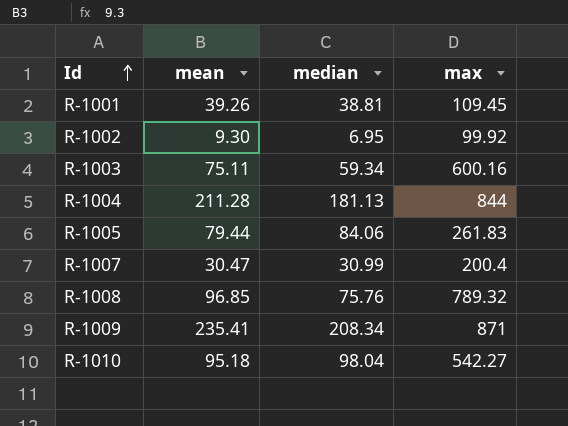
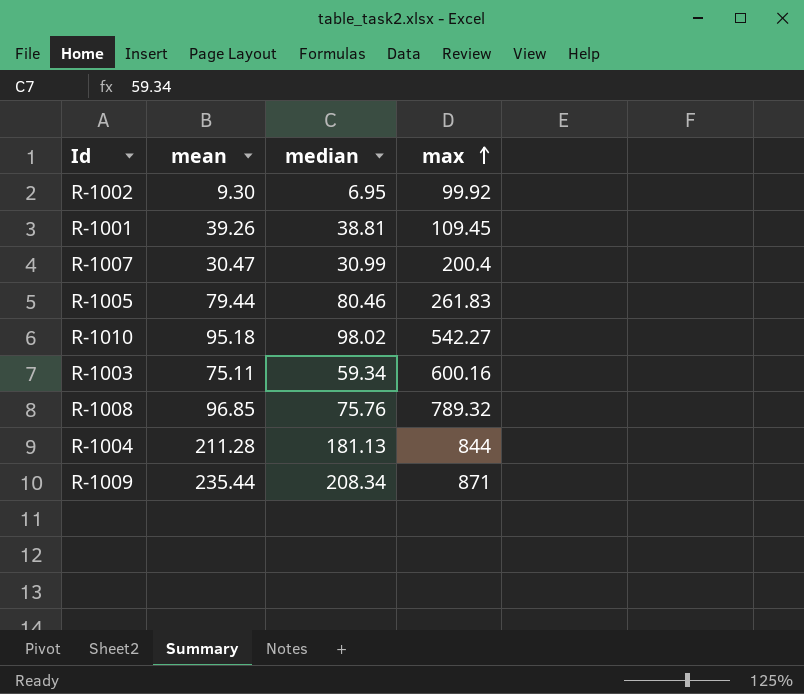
row order: Id ascending -> max ascending
R-1005 | median: 84.06 -> 80.46
R-1010 | median: 98.04 -> 98.02
R-1009 | mean: 235.41 -> 235.44

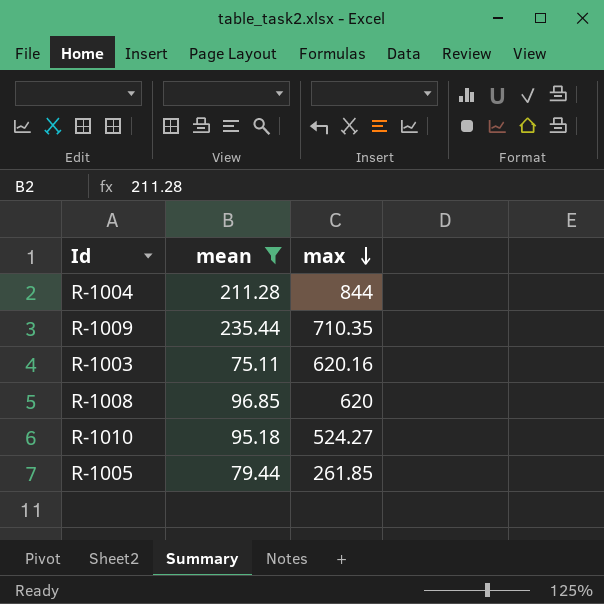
filter: none -> mean >= 75.11
row order: max ascending -> max descending
column median | position: 3 -> none
R-1009 | max: 871 -> 710.35
R-1003 | max: 600.16 -> 620.16
R-1008 | max: 789.32 -> 620
R-1010 | max: 542.27 -> 524.27
R-1005 | max: 261.83 -> 261.85

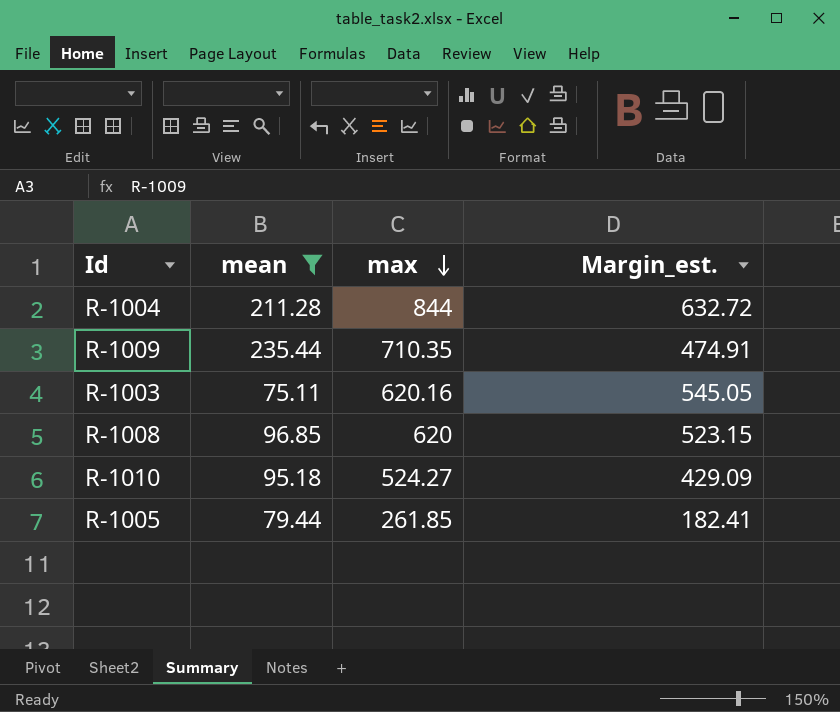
column Margin_est. | formula: none -> [max] - [mean]

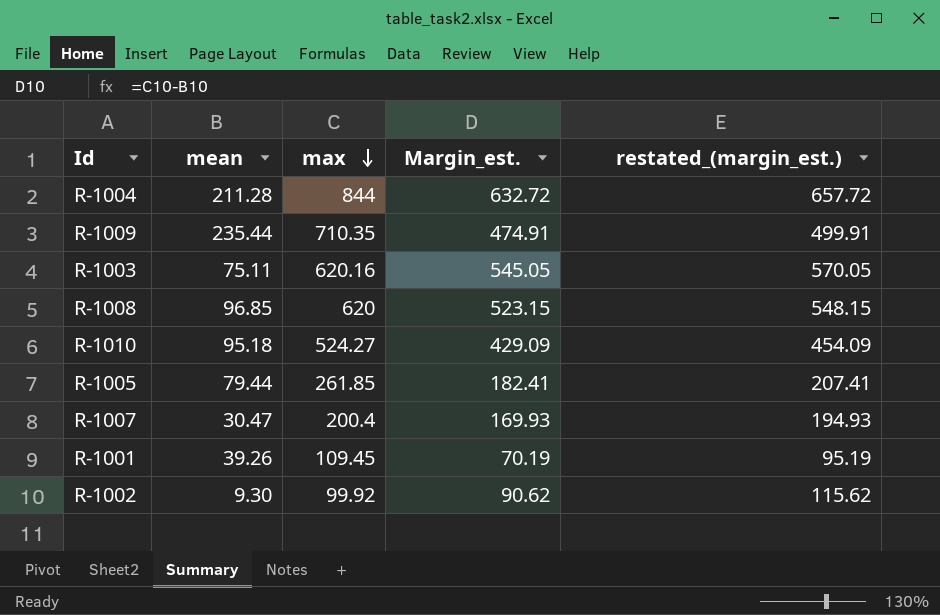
filter: mean >= 75.11 -> none
column restated_(margin_est.) | formula: none -> [Margin_est.] + 25

